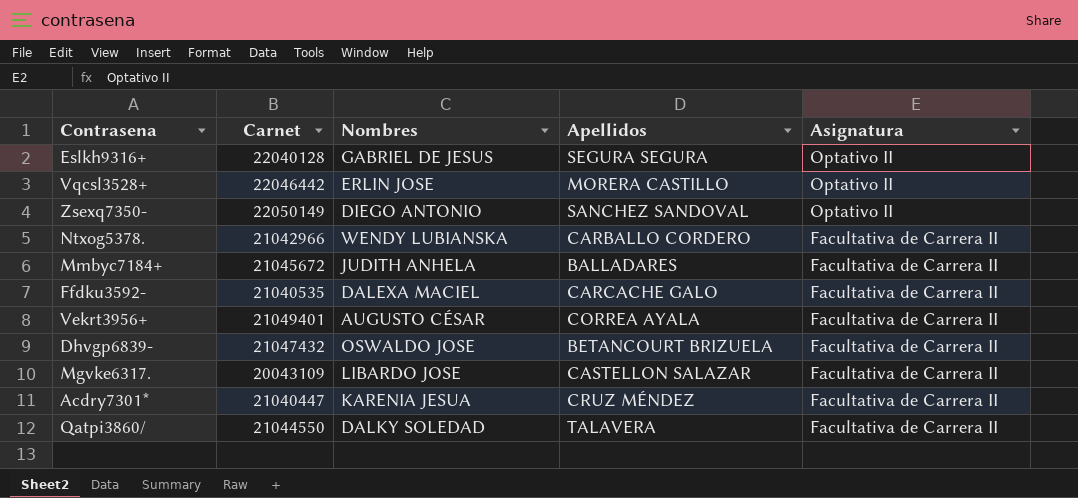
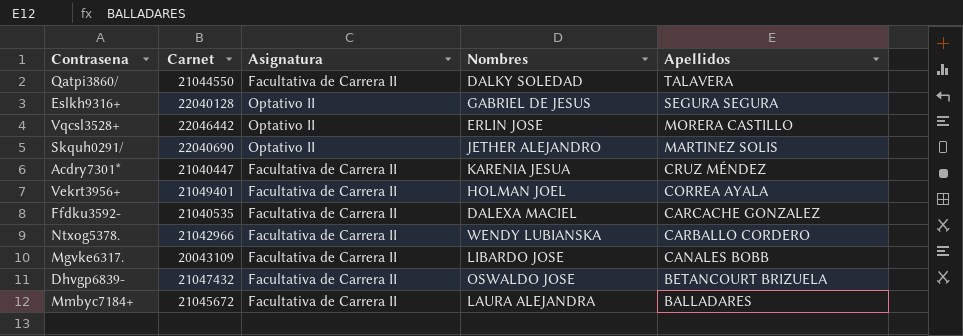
row order: Asignatura descending -> Apellidos descending
column Asignatura | position: 5 -> 3
row Zsexq7350-: 22050149 | DIEGO ANTONIO | SANCHEZ SANDOVAL | Optativo II -> none
row Skquh0291/: none -> 22040690 | Optativo II | JETHER ALEJANDRO | MARTINEZ SOLIS
Vekrt3956+ | Nombres: AUGUSTO CÉSAR -> HOLMAN JOEL
Ffdku3592- | Apellidos: CARCACHE GALO -> CARCACHE GONZALEZ
Mgvke6317. | Apellidos: CASTELLON SALAZAR -> CANALES BOBB
Mmbyc7184+ | Nombres: JUDITH ANHELA -> LAURA ALEJANDRA

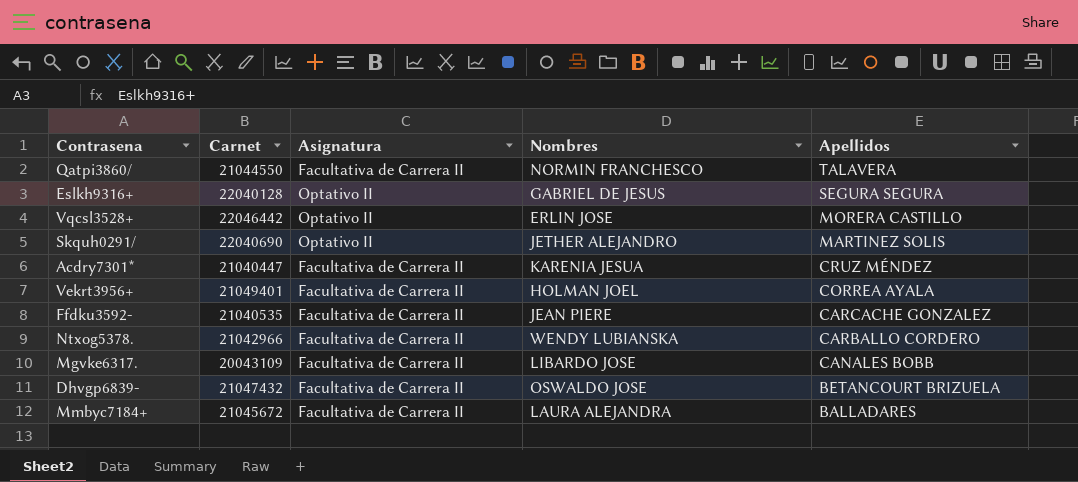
Qatpi3860/ | Nombres: DALKY SOLEDAD -> NORMIN FRANCHESCO
Ffdku3592- | Nombres: DALEXA MACIEL -> JEAN PIERE

